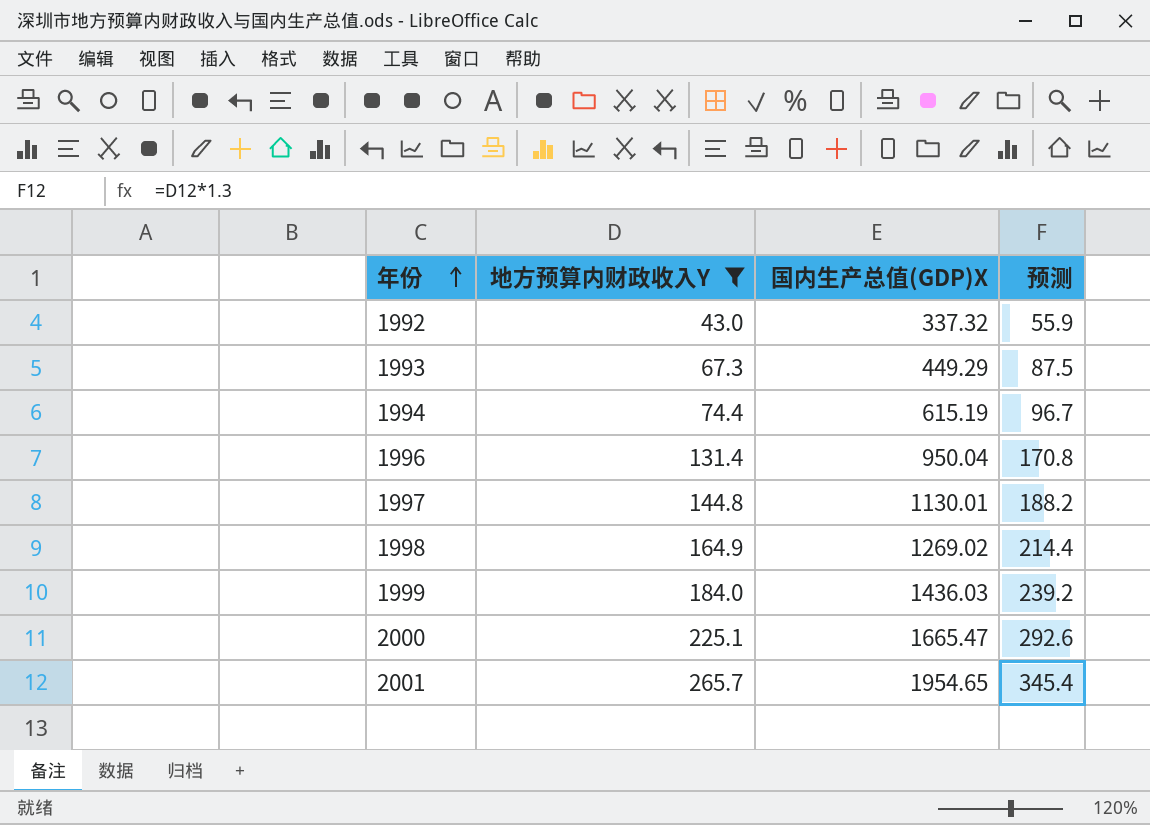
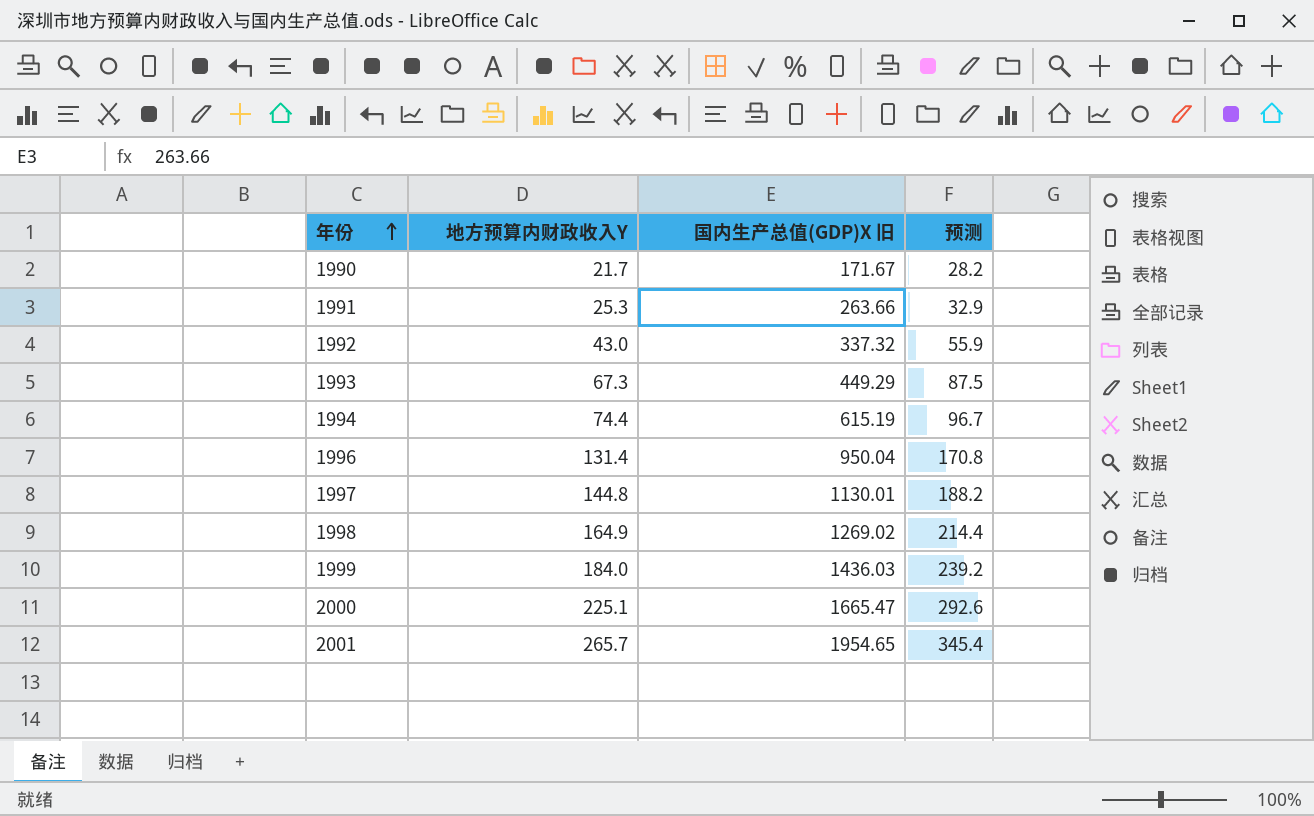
filter: 地方预算内财政收入Y >= 43.0 -> none
column name: 国内生产总值(GDP)X -> 国内生产总值(GDP)X 旧

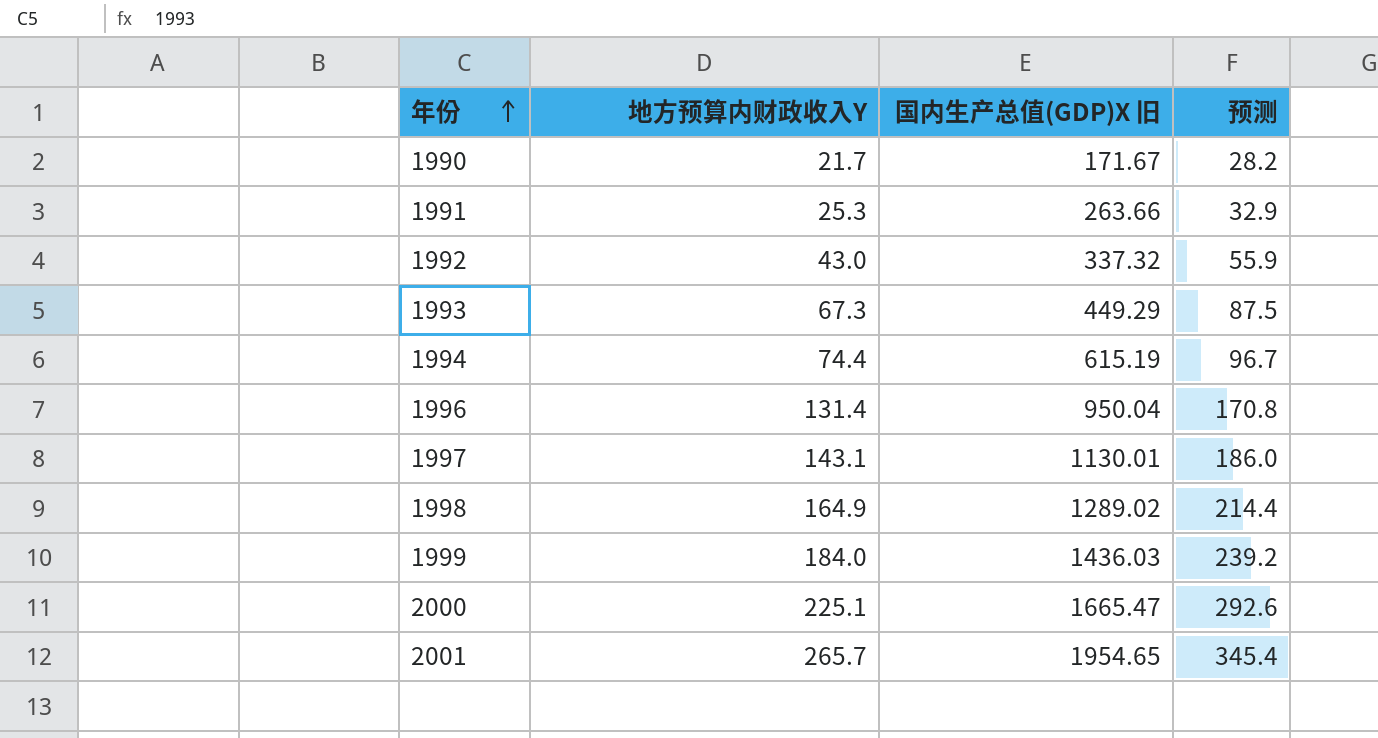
1997 | 地方预算内财政收入Y: 144.8 -> 143.1
1997 | 预测: 188.2 -> 186.0
1998 | 国内生产总值(GDP)X 旧: 1269.02 -> 1289.02

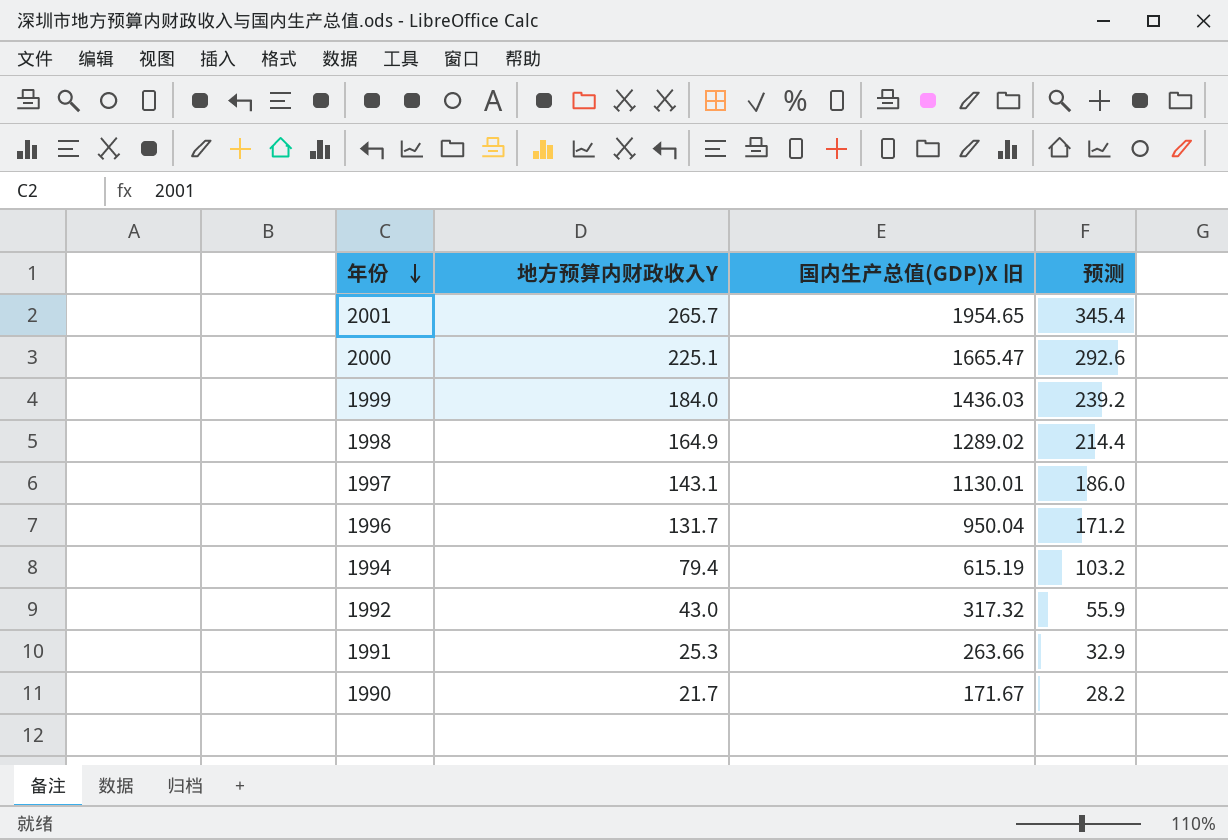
row order: 年份 ascending -> 年份 descending
row 1993: 67.3 | 449.29 | 87.5 -> none
1996 | 地方预算内财政收入Y: 131.4 -> 131.7
1996 | 预测: 170.8 -> 171.2
1994 | 地方预算内财政收入Y: 74.4 -> 79.4
1994 | 预测: 96.7 -> 103.2
1992 | 国内生产总值(GDP)X 旧: 337.32 -> 317.32

